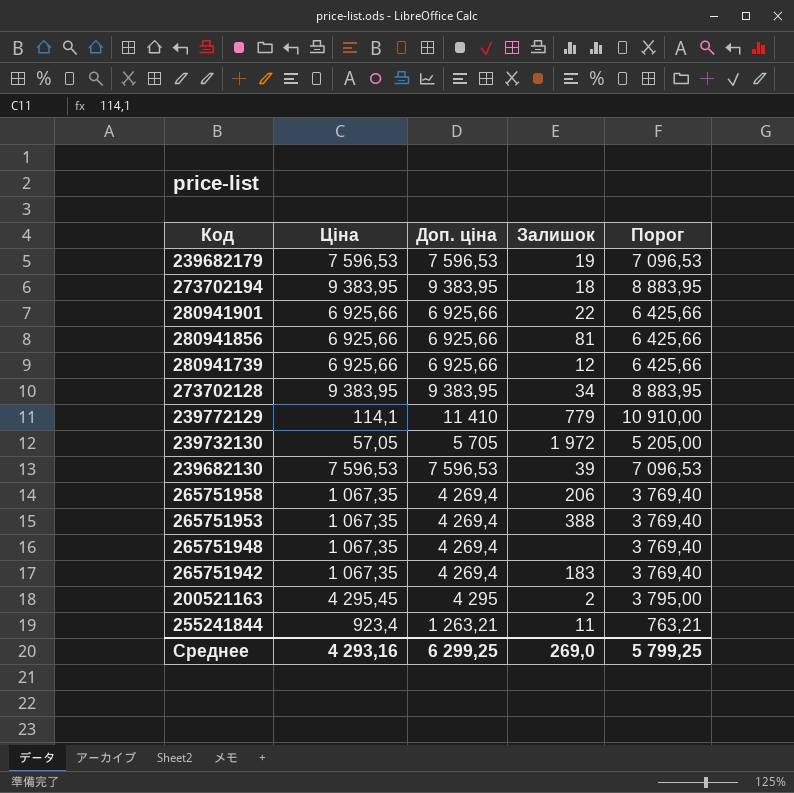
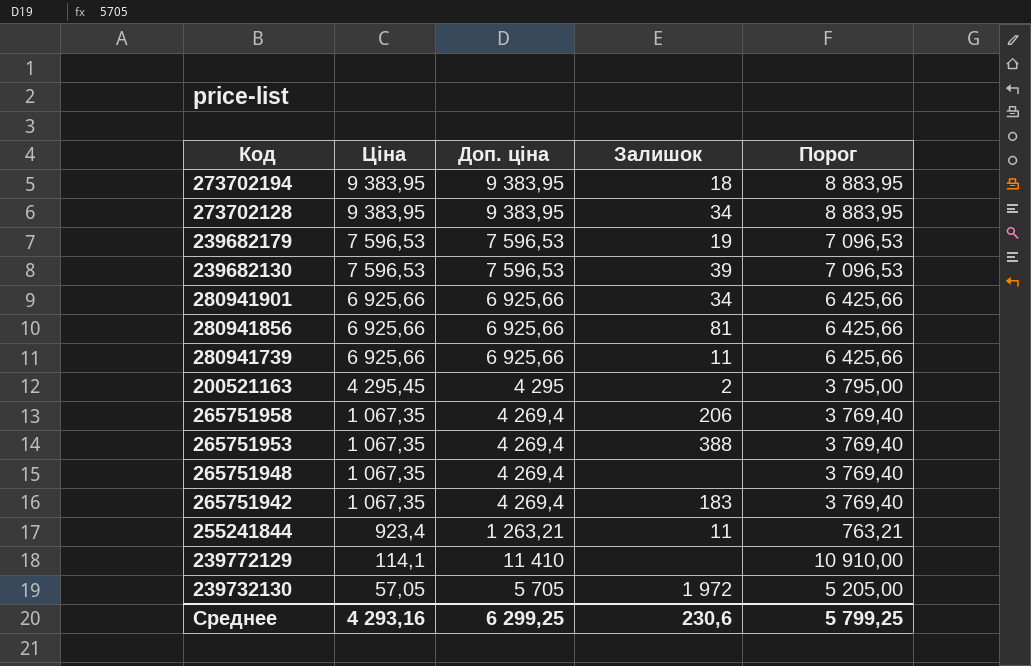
row order: none -> Ціна descending
280941901 | Залишок: 22 -> 34
280941739 | Залишок: 12 -> 11
239772129 | Залишок: 779 -> none
Среднее | Залишок: 269,0 -> 230,6

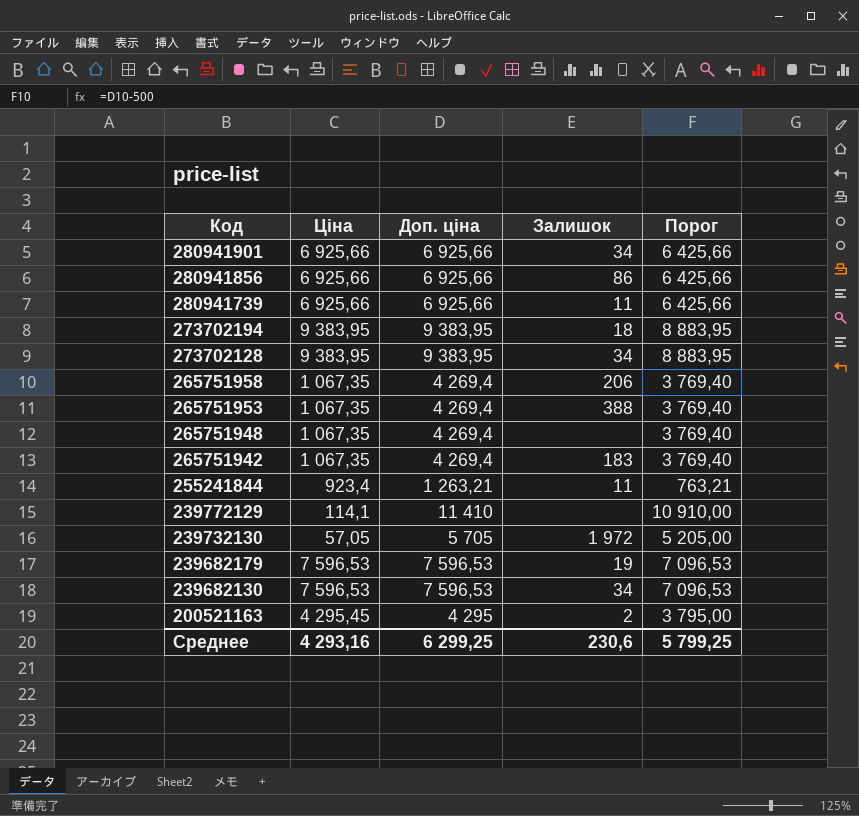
row order: Ціна descending -> Код descending
280941856 | Залишок: 81 -> 86
239682130 | Залишок: 39 -> 34

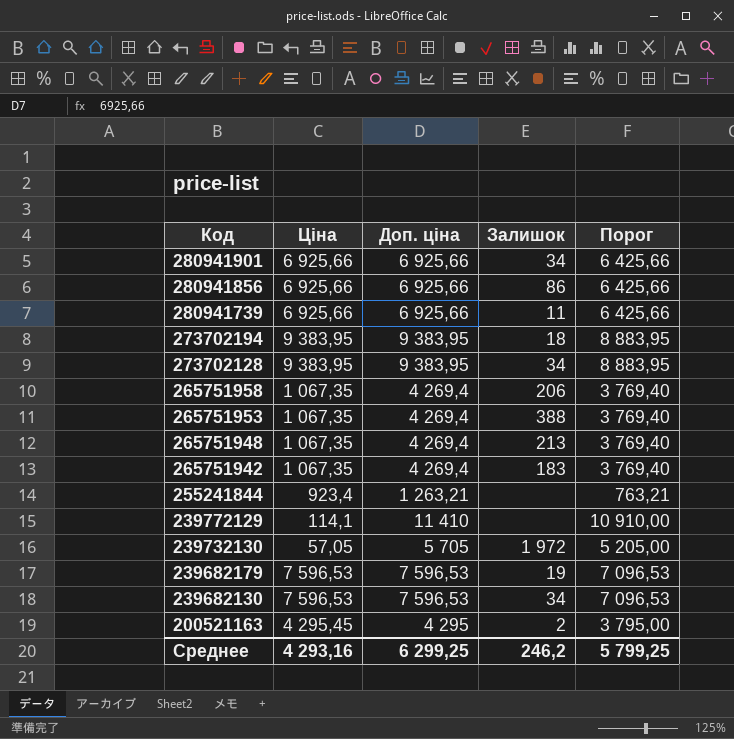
265751948 | Залишок: none -> 213
255241844 | Залишок: 11 -> none
Среднее | Залишок: 230,6 -> 246,2

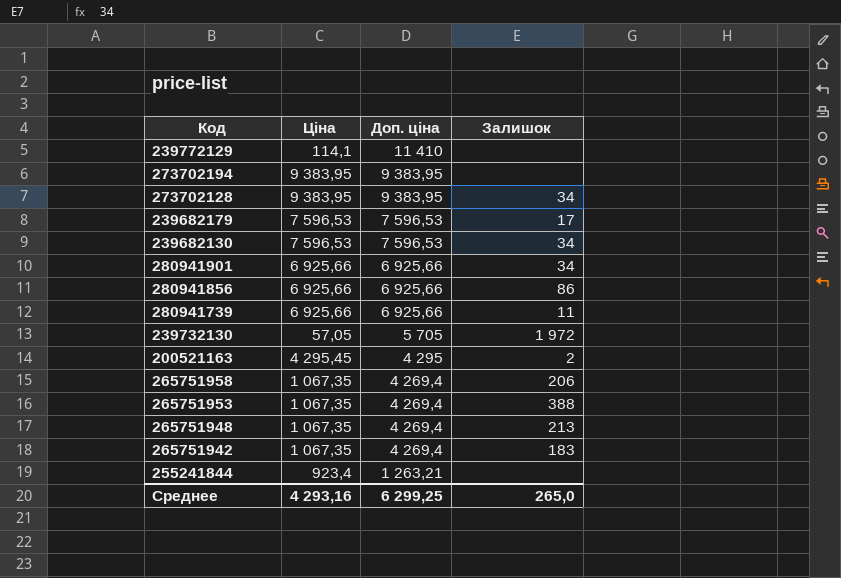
row order: Код descending -> Доп. ціна descending
column Порог | formula: [Доп. ціна] - 500 -> none
273702194 | Залишок: 18 -> none
239682179 | Залишок: 19 -> 17
Среднее | Залишок: 246,2 -> 265,0

